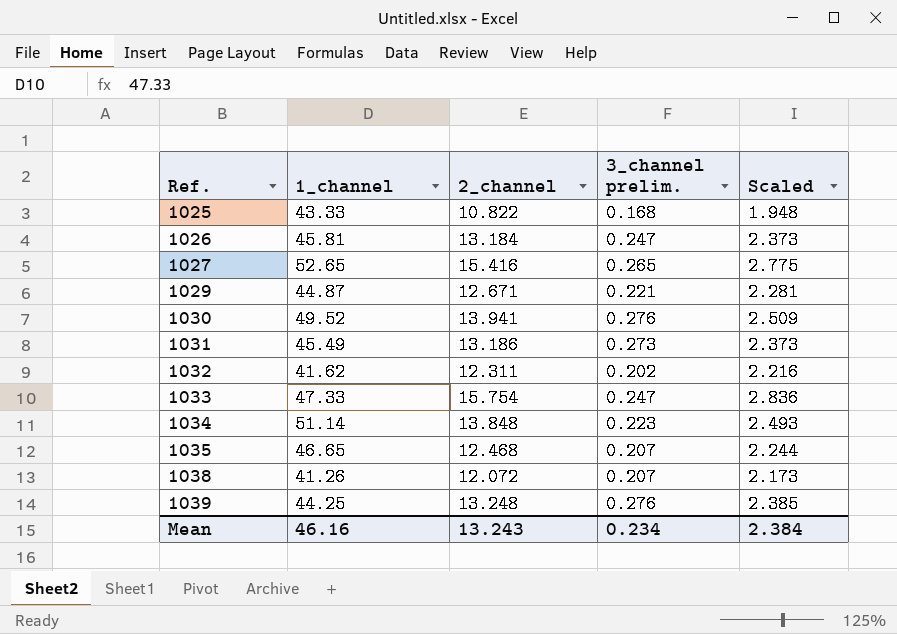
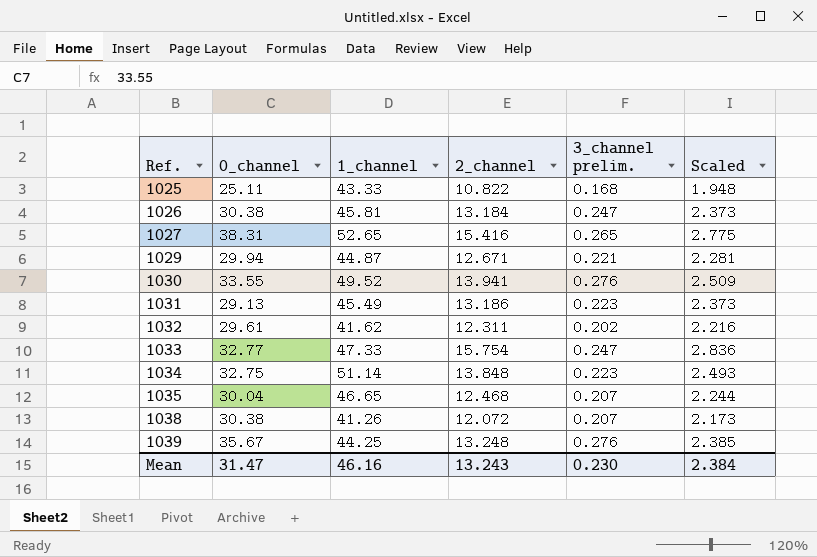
column 0_channel | position: none -> 2
1031 | 3_channel prelim.: 0.273 -> 0.223
Mean | 3_channel prelim.: 0.234 -> 0.230

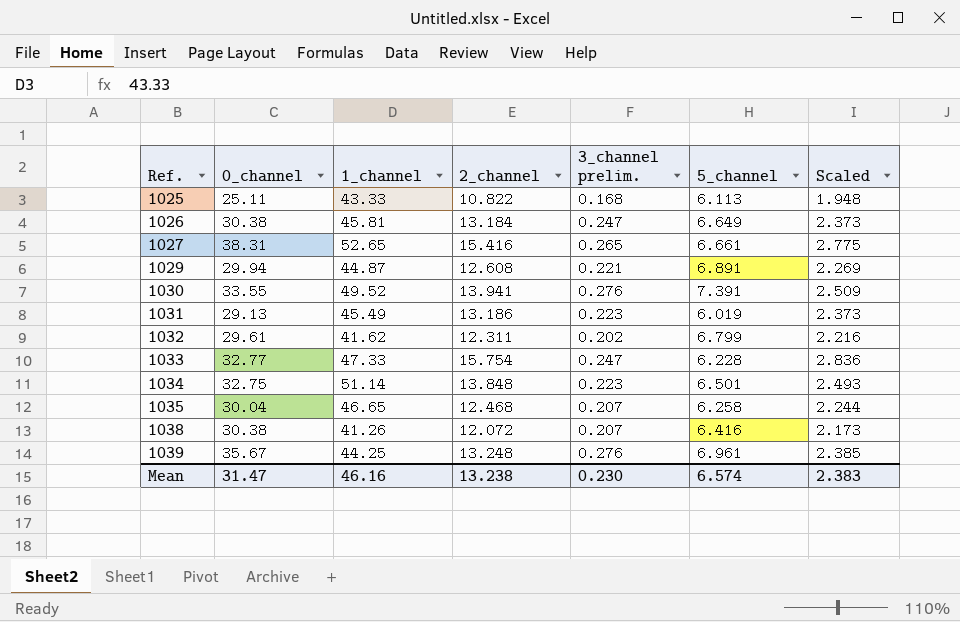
column 5_channel | position: none -> 6
1029 | 2_channel: 12.671 -> 12.608
1029 | Scaled: 2.281 -> 2.269
Mean | 2_channel: 13.243 -> 13.238
Mean | Scaled: 2.384 -> 2.383

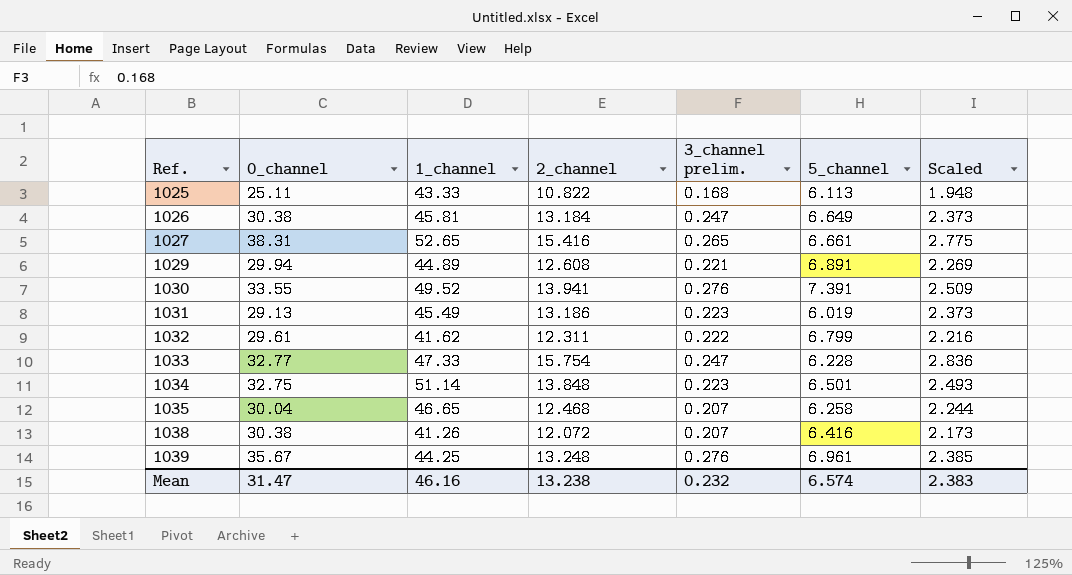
1029 | 1_channel: 44.87 -> 44.89
1032 | 3_channel prelim.: 0.202 -> 0.222
Mean | 3_channel prelim.: 0.230 -> 0.232

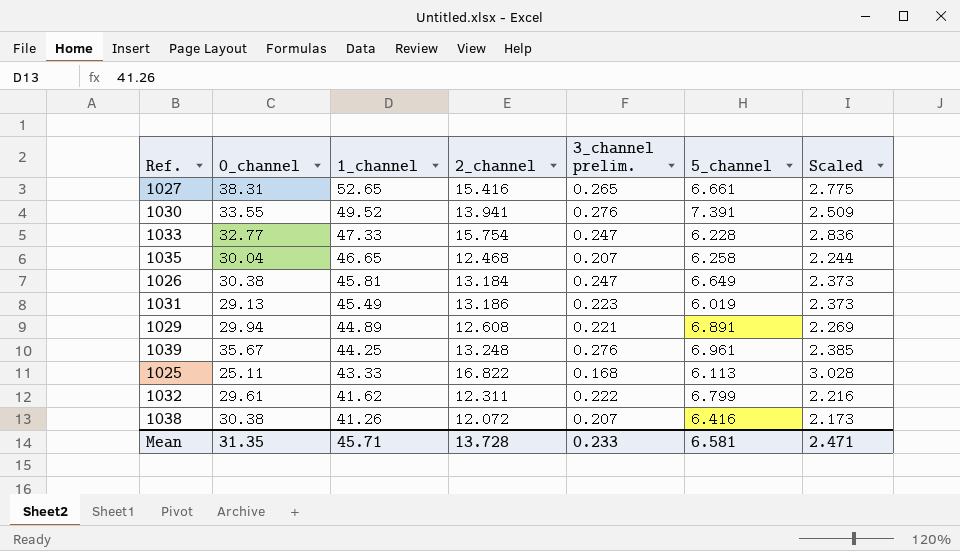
row order: Ref. ascending -> 1_channel descending
row 1034: 32.75 | 51.14 | 13.848 | 0.223 | 6.501 | 2.493 -> none
1025 | 2_channel: 10.822 -> 16.822
1025 | Scaled: 1.948 -> 3.028
Mean | 0_channel: 31.47 -> 31.35
Mean | 1_channel: 46.16 -> 45.71
Mean | 2_channel: 13.238 -> 13.728
Mean | 3_channel prelim.: 0.232 -> 0.233
Mean | 5_channel: 6.574 -> 6.581
Mean | Scaled: 2.383 -> 2.471

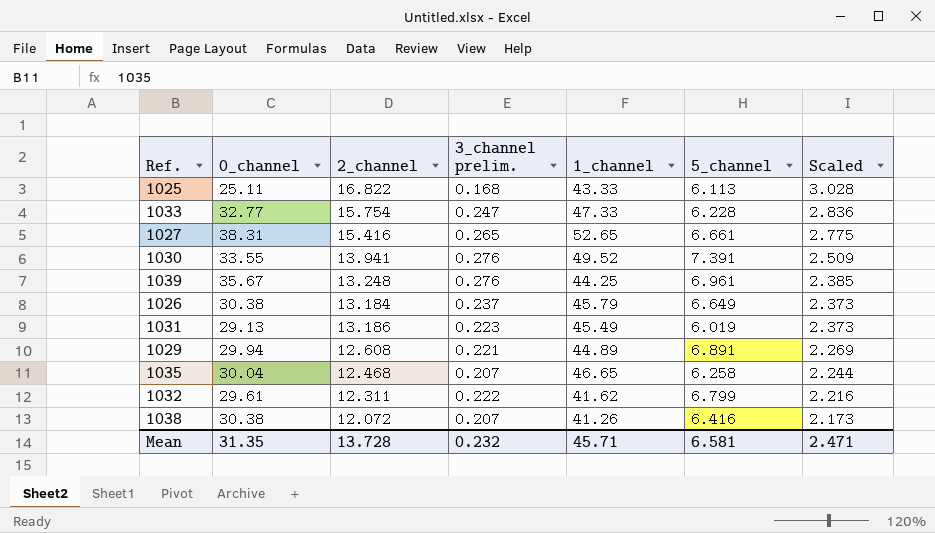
row order: 1_channel descending -> Scaled descending
column 1_channel | position: 3 -> 5
1026 | 3_channel prelim.: 0.247 -> 0.237
1026 | 1_channel: 45.81 -> 45.79
Mean | 3_channel prelim.: 0.233 -> 0.232

